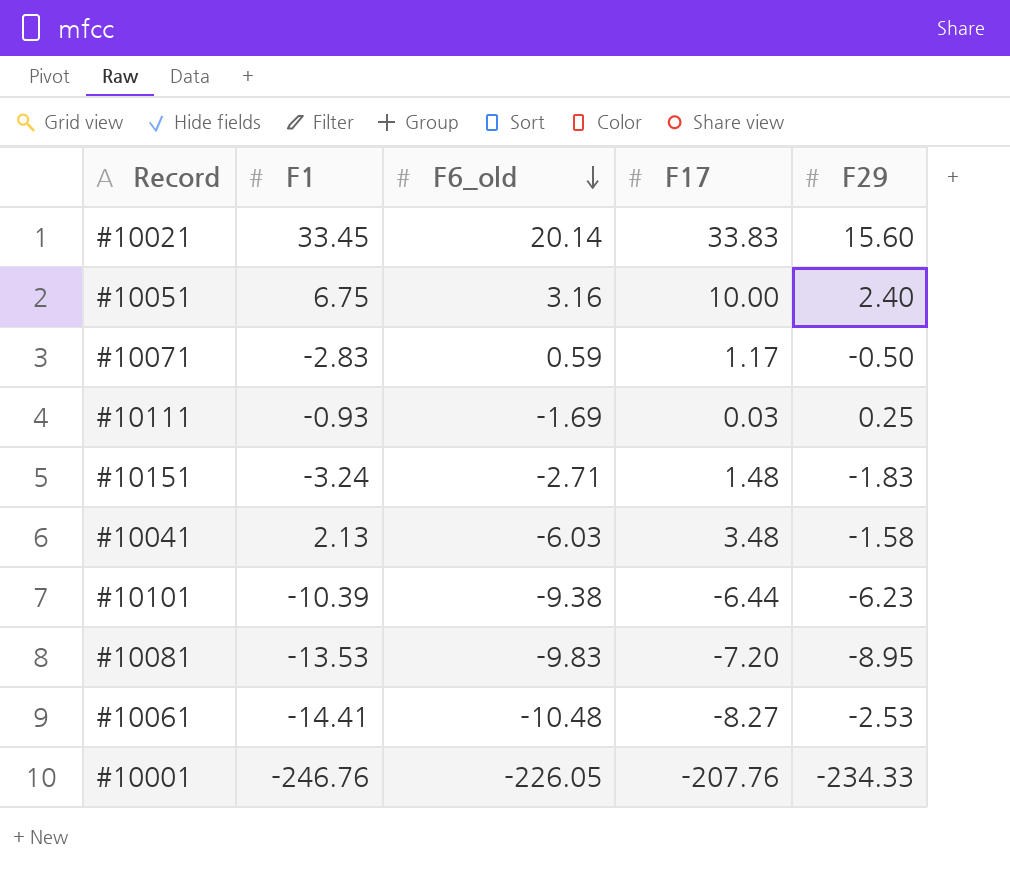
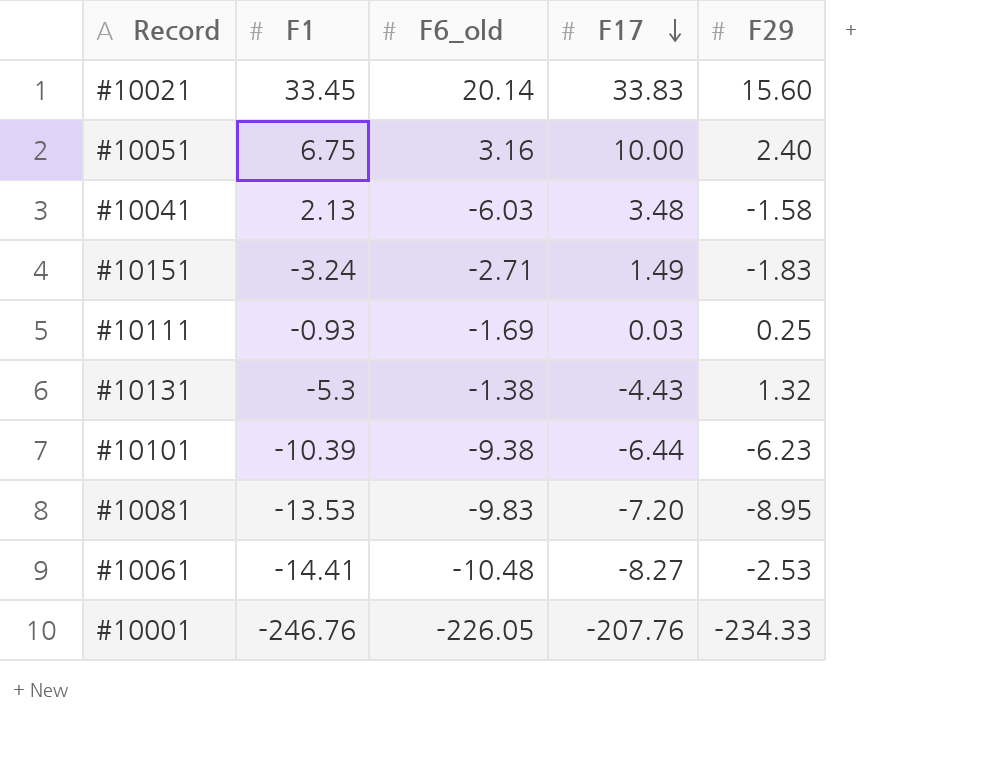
row order: F6_old descending -> F17 descending
row #10071: -2.83 | 0.59 | 1.17 | -0.50 -> none
#10151 | F17: 1.48 -> 1.49
row #10131: none -> -5.3 | -1.38 | -4.43 | 1.32

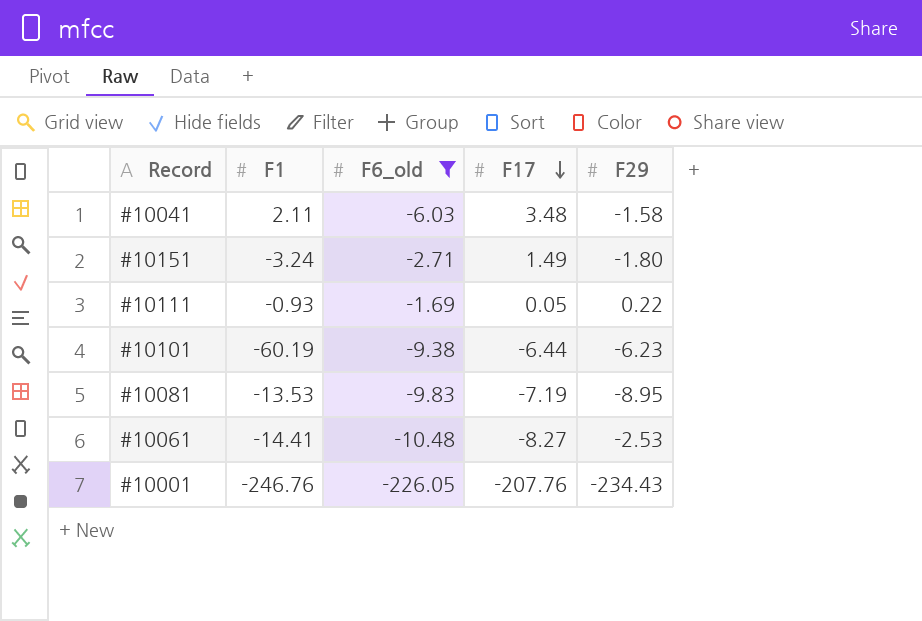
filter: none -> F6_old <= -1.69
#10041 | F1: 2.13 -> 2.11
#10151 | F29: -1.83 -> -1.80
#10111 | F17: 0.03 -> 0.05
#10111 | F29: 0.25 -> 0.22
#10101 | F1: -10.39 -> -60.19
#10081 | F17: -7.20 -> -7.19
#10001 | F29: -234.33 -> -234.43

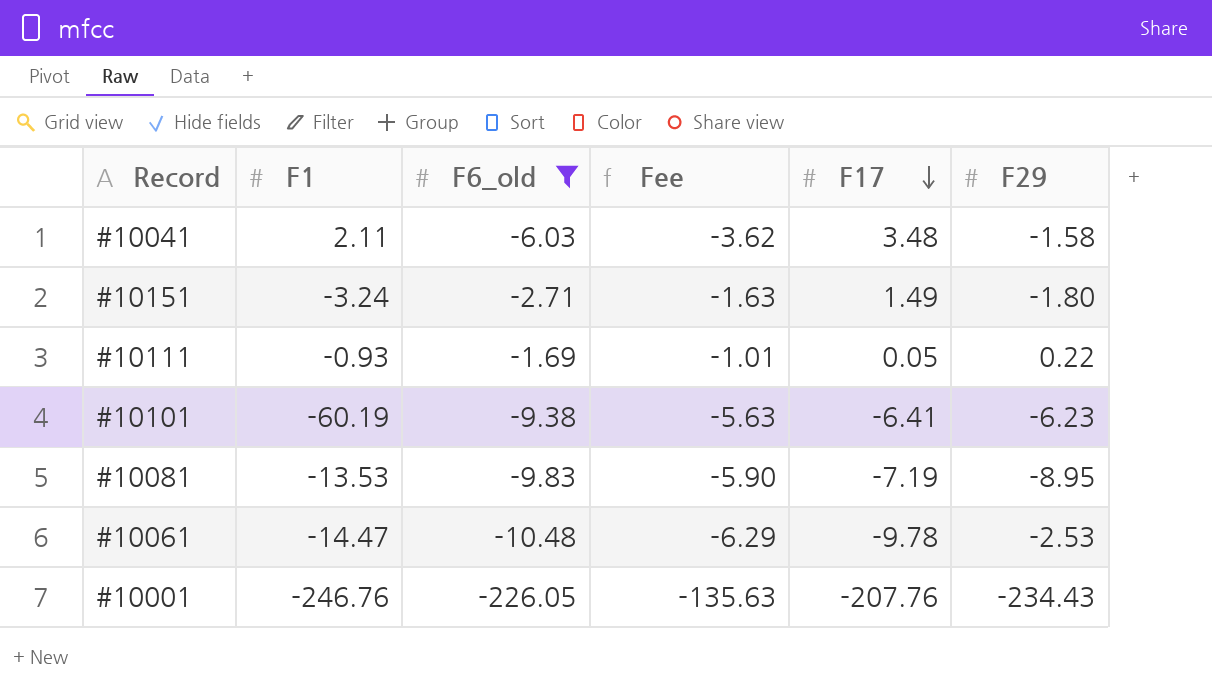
column Fee | formula: none -> [F6_old] * 0.6
#10101 | F17: -6.44 -> -6.41
#10061 | F1: -14.41 -> -14.47
#10061 | F17: -8.27 -> -9.78

